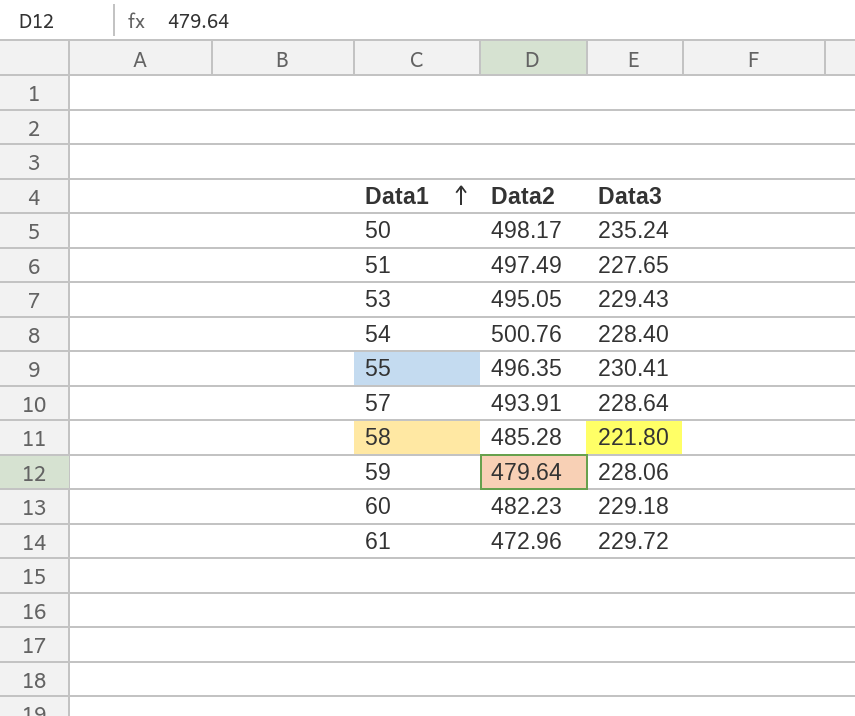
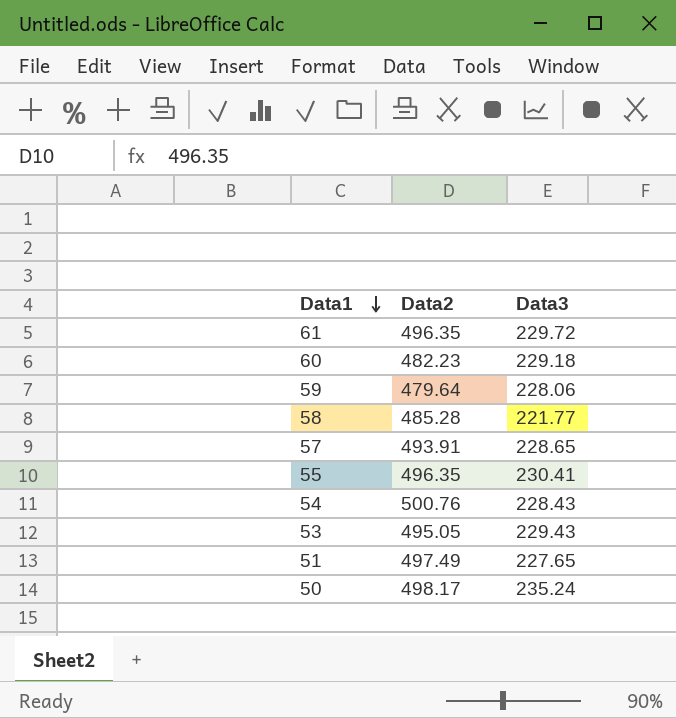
row order: Data1 ascending -> Data1 descending
61 | Data2: 472.96 -> 496.35
58 | Data3: 221.80 -> 221.77
57 | Data3: 228.64 -> 228.65
54 | Data3: 228.40 -> 228.43

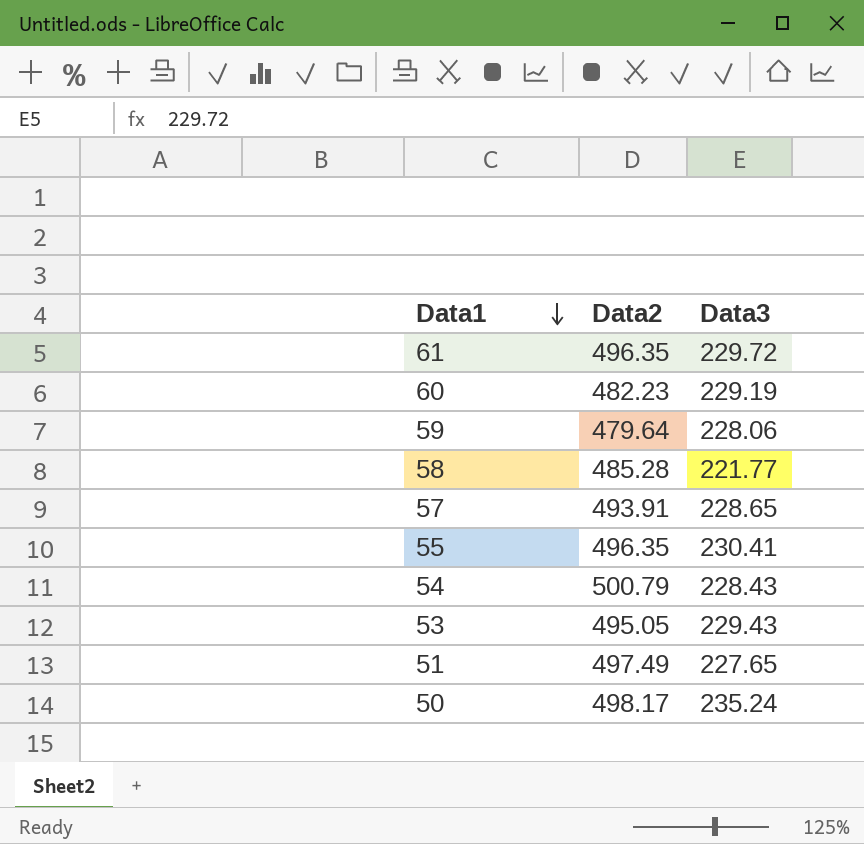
60 | Data3: 229.18 -> 229.19
54 | Data2: 500.76 -> 500.79

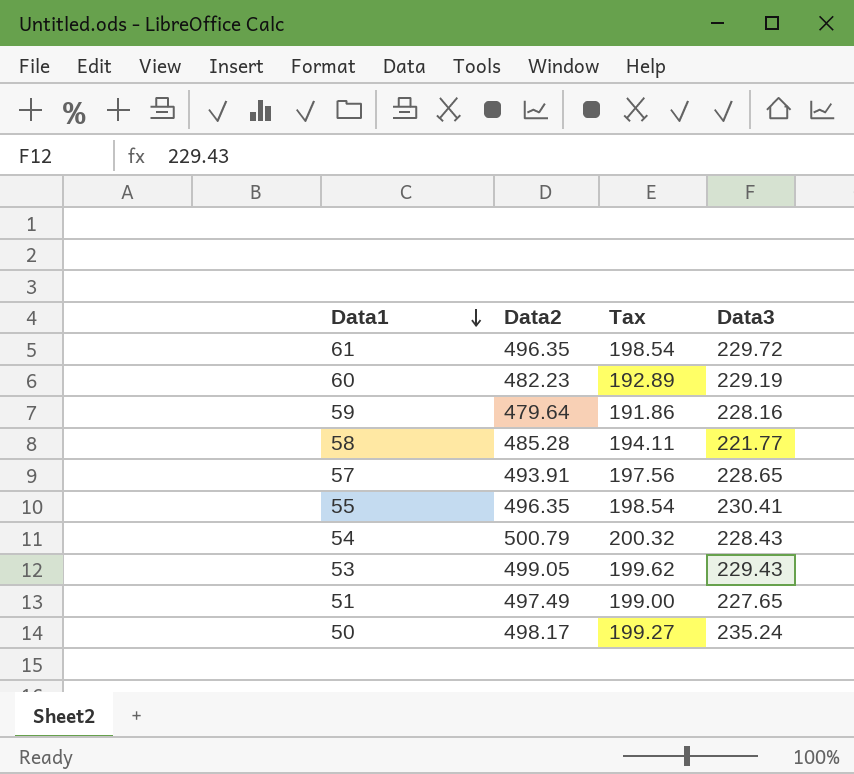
column Tax | formula: none -> [Data2] * 0.4
59 | Data3: 228.06 -> 228.16
53 | Data2: 495.05 -> 499.05

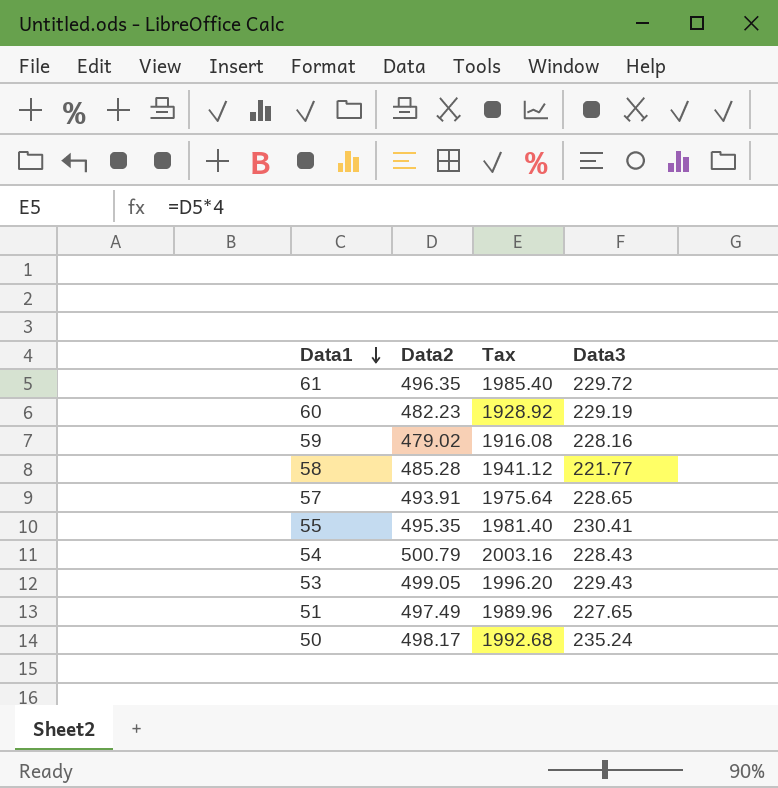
column Tax | formula: [Data2] * 0.4 -> [Data2] * 4
59 | Data2: 479.64 -> 479.02
55 | Data2: 496.35 -> 495.35

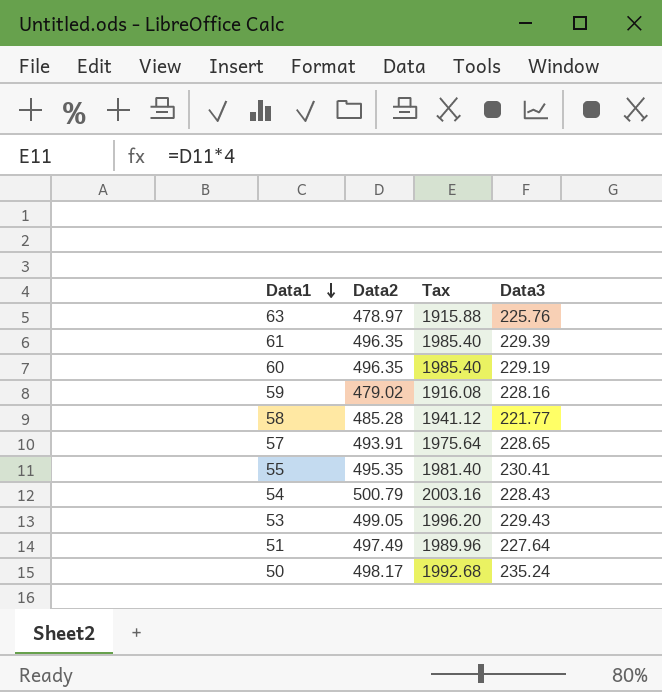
row 63: none -> 478.97 | 1915.88 | 225.76
61 | Data3: 229.72 -> 229.39
60 | Data2: 482.23 -> 496.35
60 | Tax: 1928.92 -> 1985.40
51 | Data3: 227.65 -> 227.64

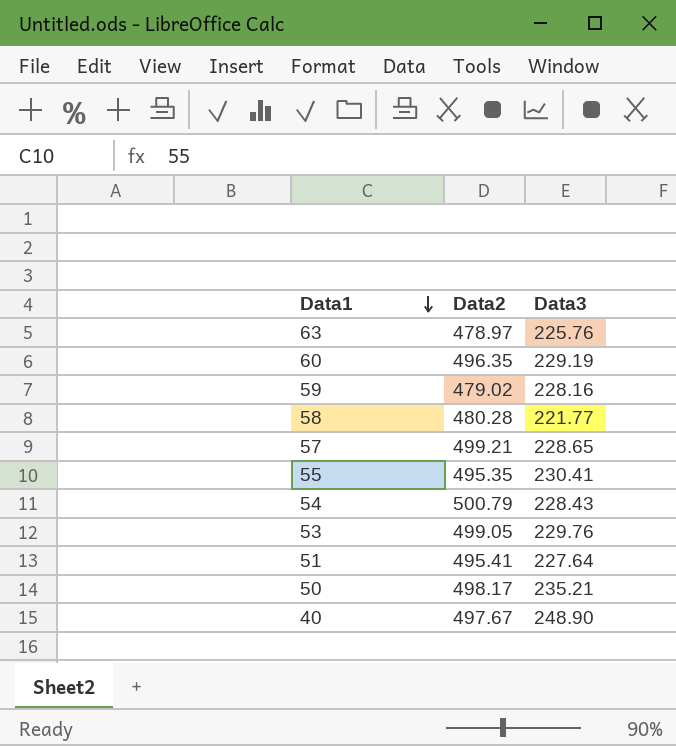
column Tax | formula: [Data2] * 4 -> none
row 61: 496.35 | 1985.40 | 229.39 -> none
58 | Data2: 485.28 -> 480.28
57 | Data2: 493.91 -> 499.21
53 | Data3: 229.43 -> 229.76
51 | Data2: 497.49 -> 495.41
50 | Data3: 235.24 -> 235.21
row 40: none -> 497.67 | 248.90

